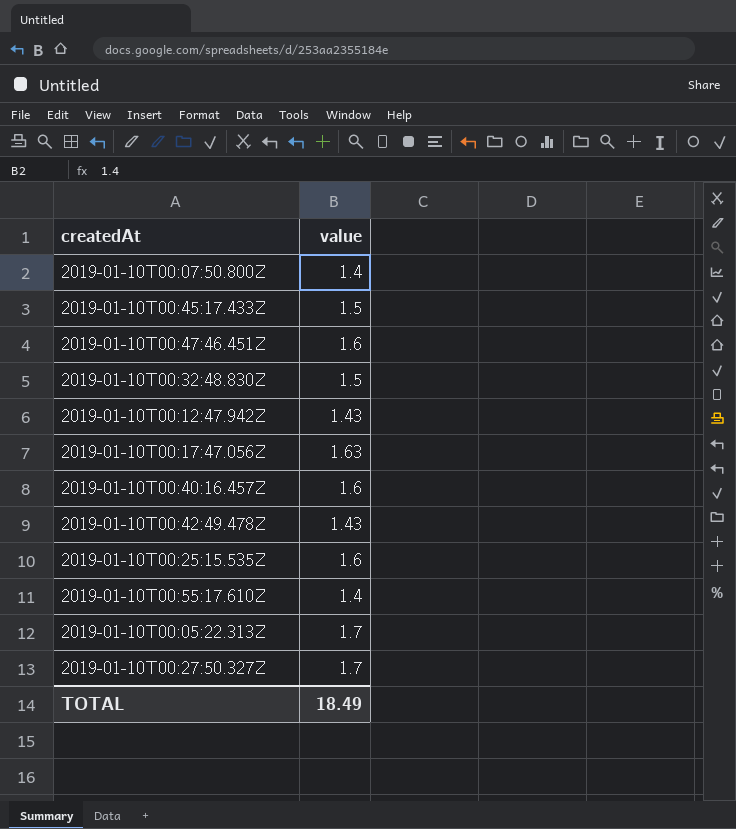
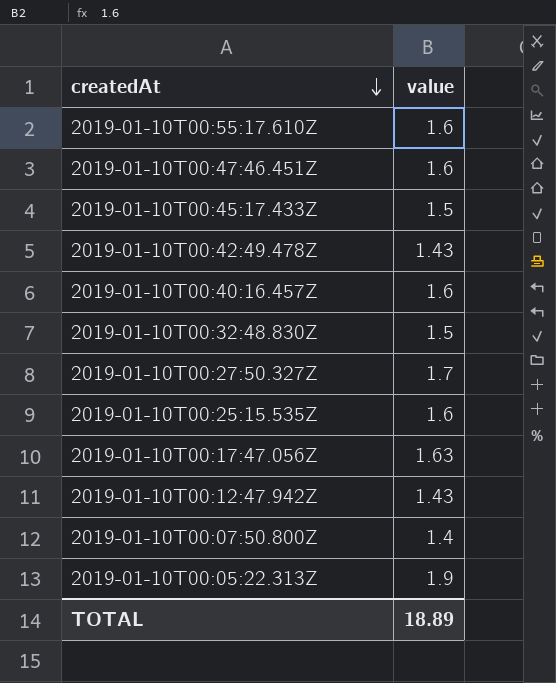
row order: none -> createdAt descending
2019-01-10T00:55:17.610Z | value: 1.4 -> 1.6
2019-01-10T00:05:22.313Z | value: 1.7 -> 1.9
TOTAL | value: 18.49 -> 18.89

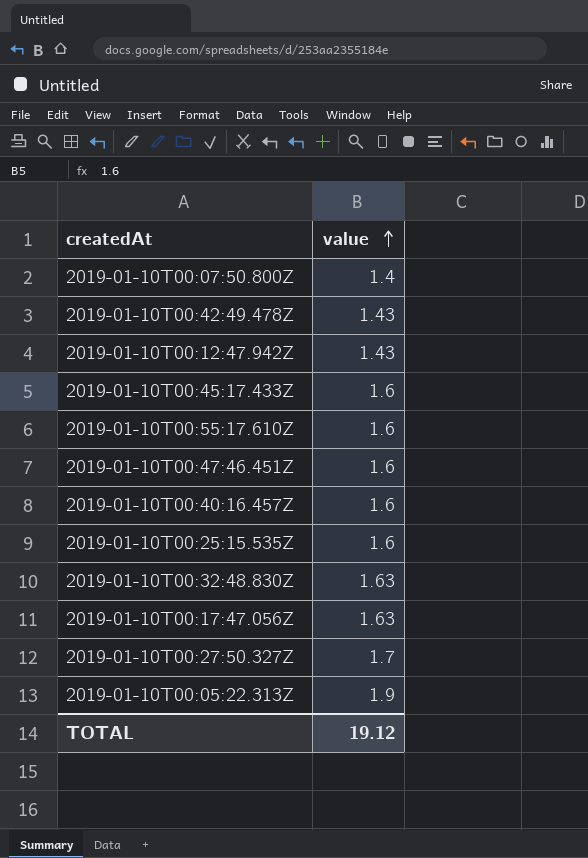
row order: createdAt descending -> value ascending
2019-01-10T00:45:17.433Z | value: 1.5 -> 1.6
2019-01-10T00:32:48.830Z | value: 1.5 -> 1.63
TOTAL | value: 18.89 -> 19.12

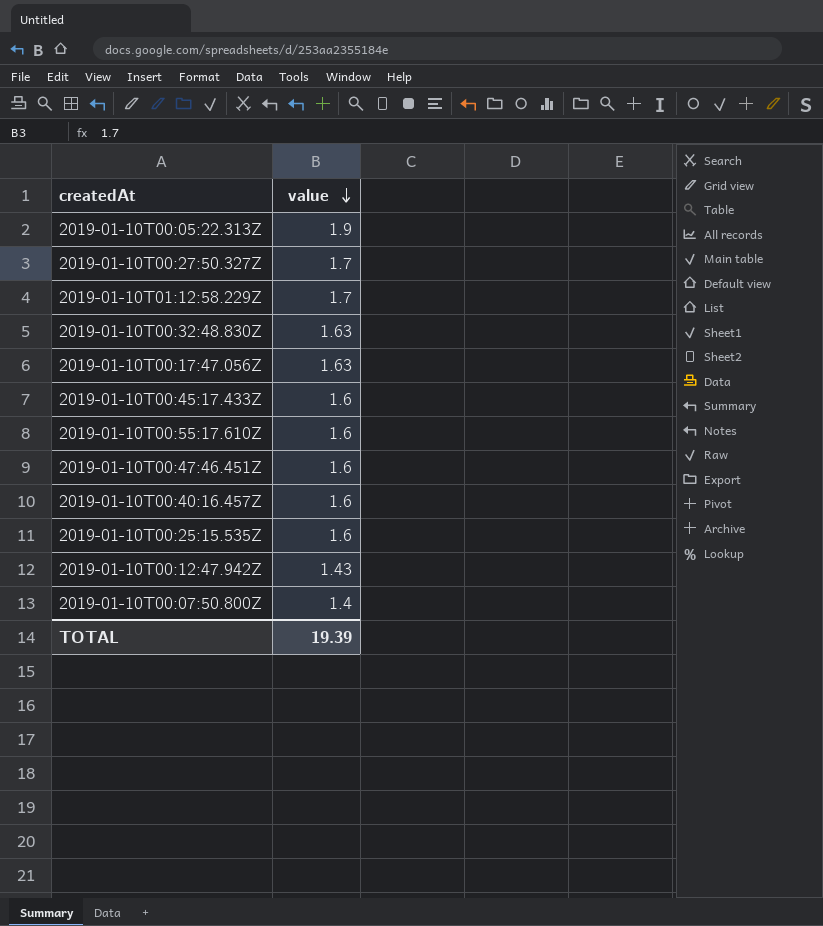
row order: value ascending -> value descending
row 2019-01-10T00:42:49.478Z: 1.43 -> none
row 2019-01-10T01:12:58.229Z: none -> 1.7
TOTAL | value: 19.12 -> 19.39

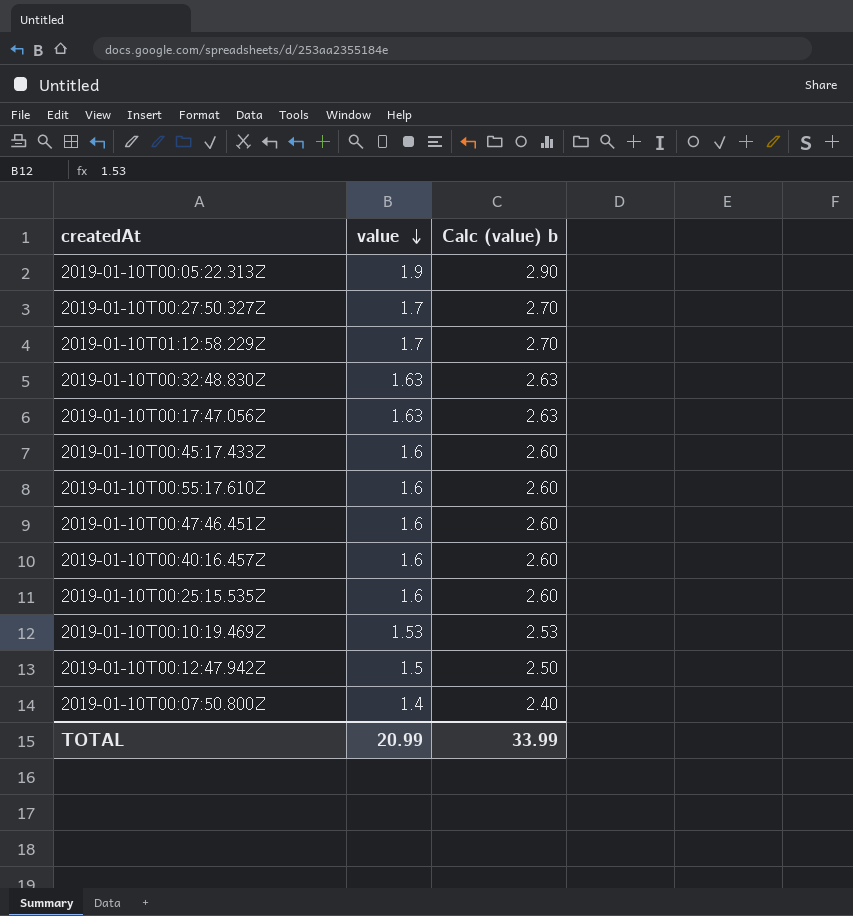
column Calc (value) b | formula: none -> [value] + 1
row 2019-01-10T00:10:19.469Z: none -> 1.53 | 2.53
2019-01-10T00:12:47.942Z | value: 1.43 -> 1.5
TOTAL | value: 19.39 -> 20.99

